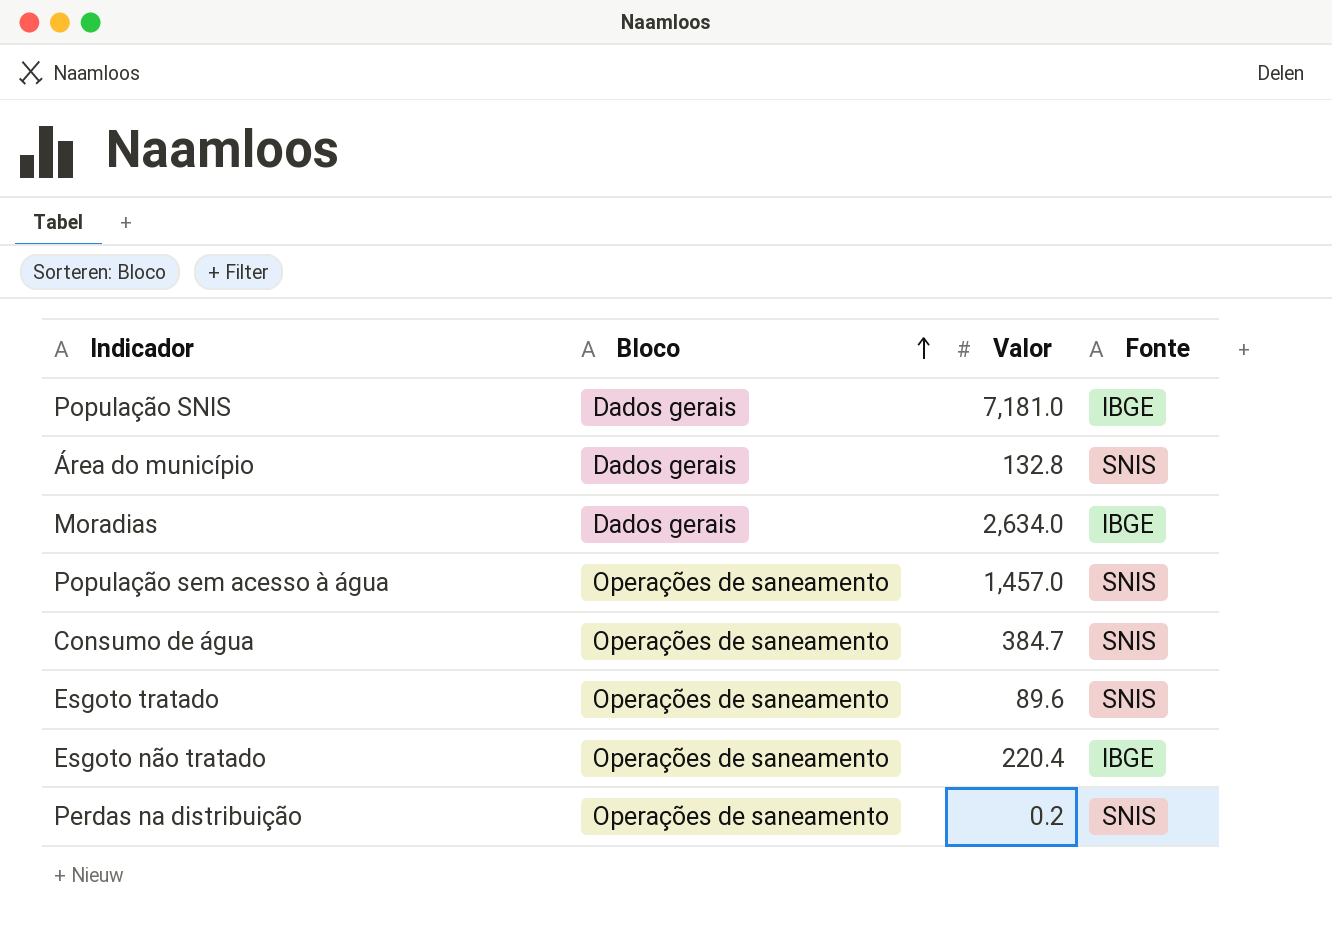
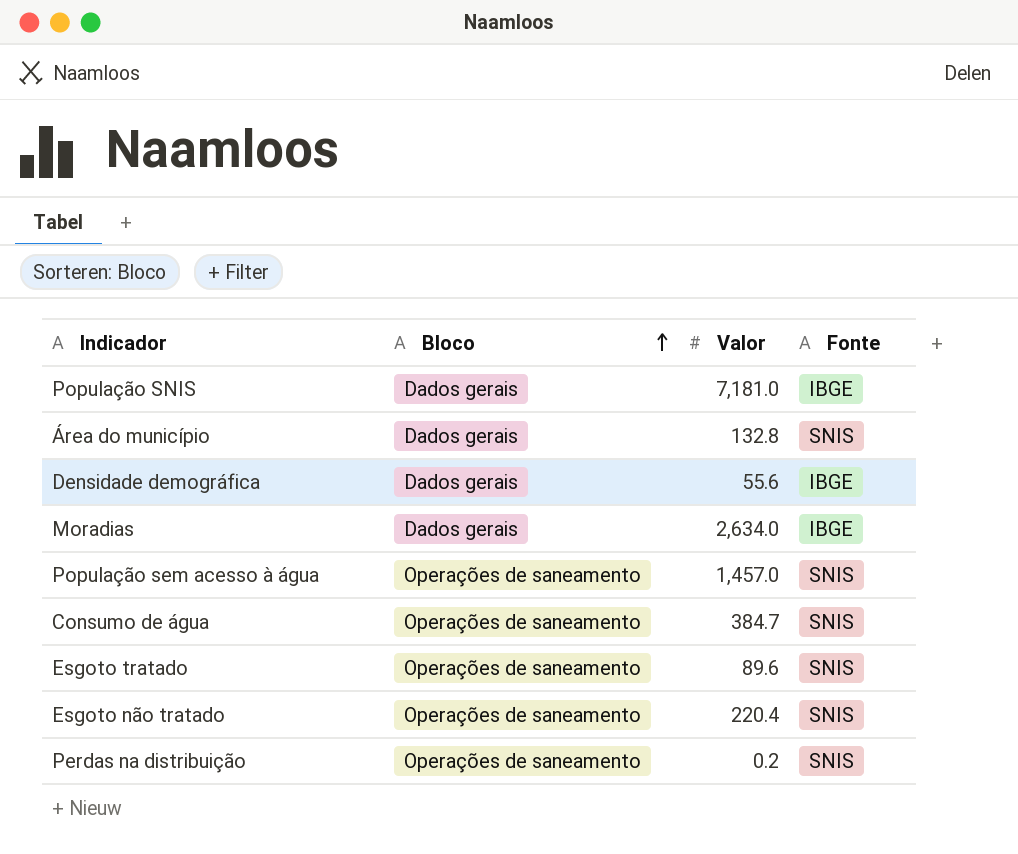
row Densidade demográfica: none -> Dados gerais | 55.6 | IBGE
Esgoto não tratado | Fonte: IBGE -> SNIS

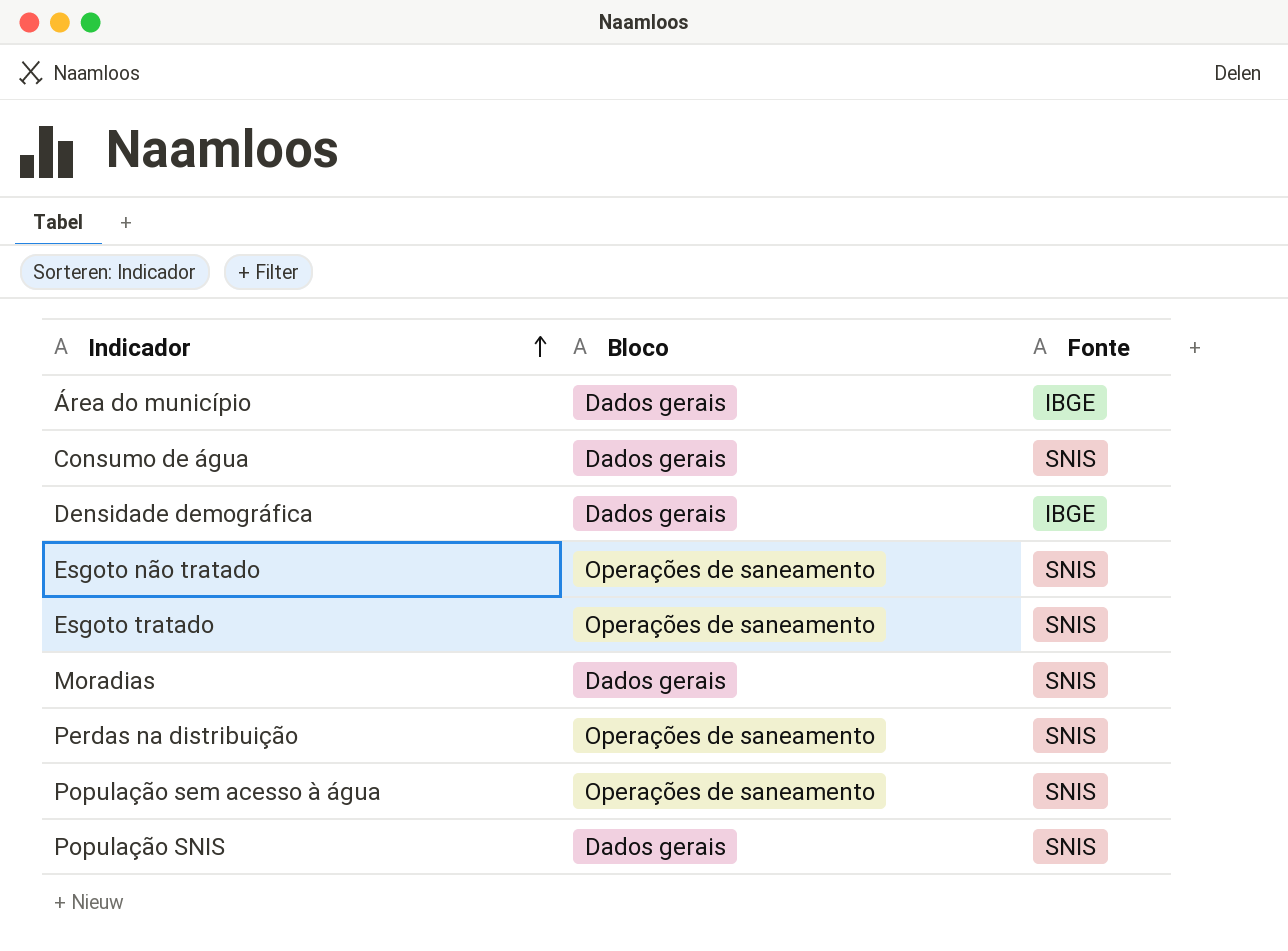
row order: Bloco ascending -> Indicador ascending
column Valor | position: 3 -> none
Área do município | Fonte: SNIS -> IBGE
Consumo de água | Bloco: Operações de saneamento -> Dados gerais
Moradias | Fonte: IBGE -> SNIS
População SNIS | Fonte: IBGE -> SNIS

